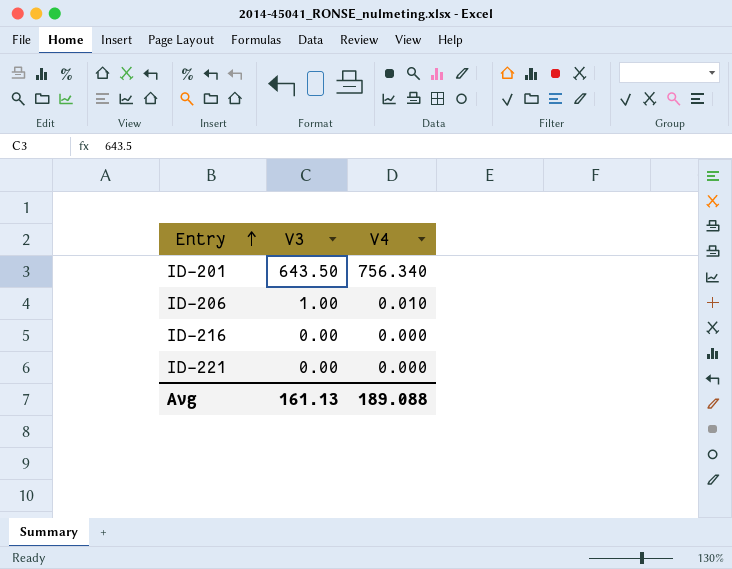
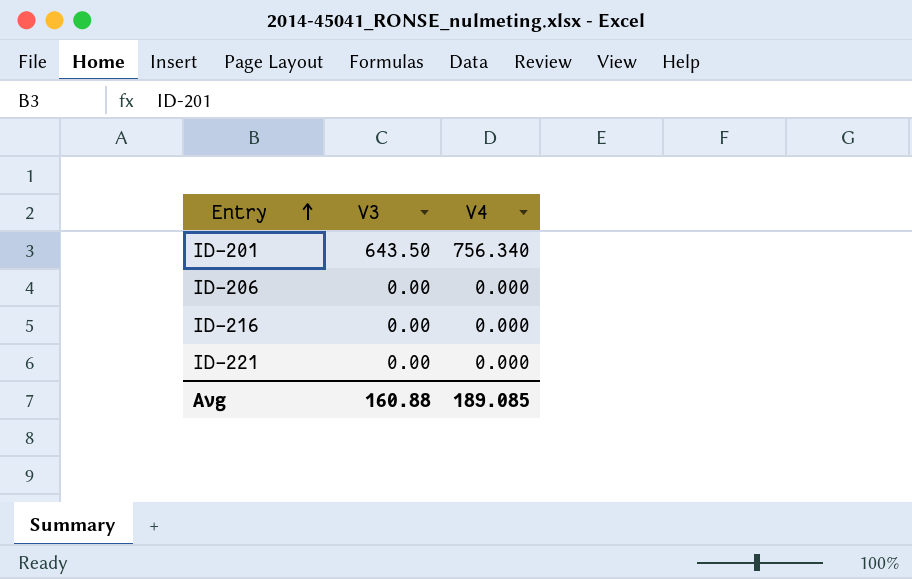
ID-206 | V3: 1.00 -> 0.00
ID-206 | V4: 0.010 -> 0.000
Avg | V3: 161.13 -> 160.88
Avg | V4: 189.088 -> 189.085

